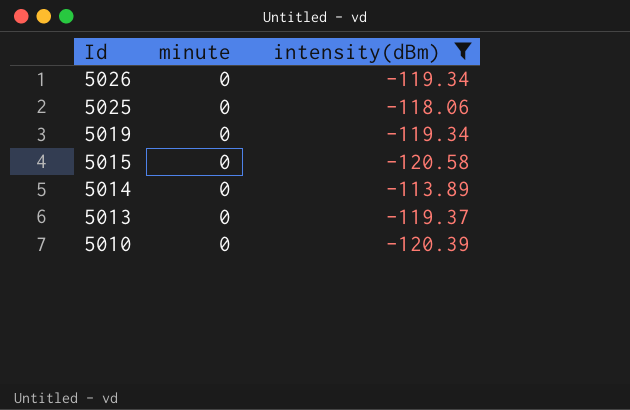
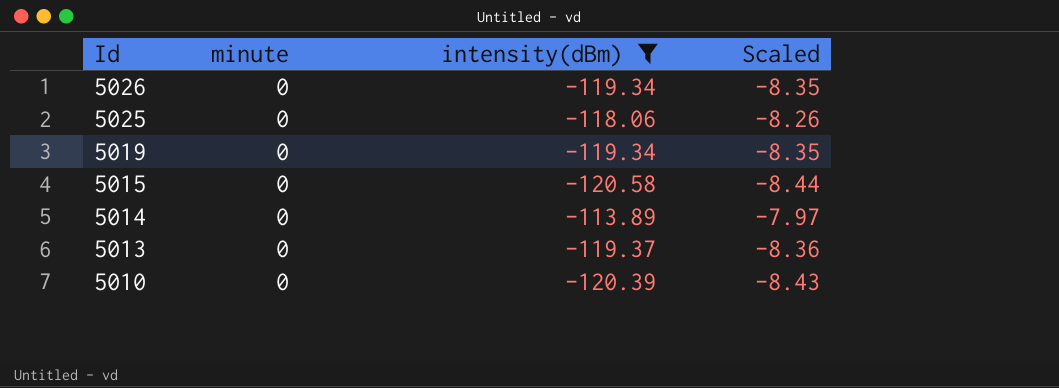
column Scaled | formula: none -> [intensity(dBm)] * 0.07

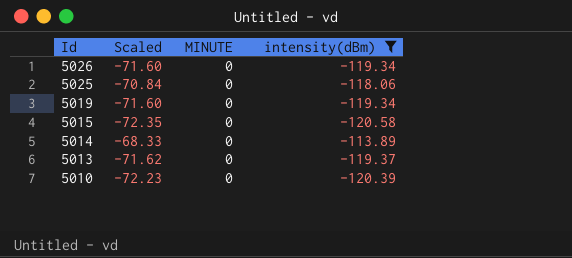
column Scaled | formula: [intensity(dBm)] * 0.07 -> [intensity(dBm)] * 0.6
column Scaled | position: 4 -> 2
column name: minute -> MINUTE

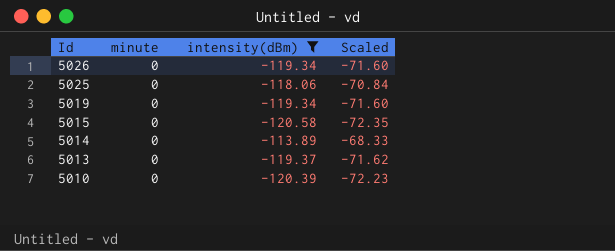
column name: MINUTE -> minute
column Scaled | position: 2 -> 4

